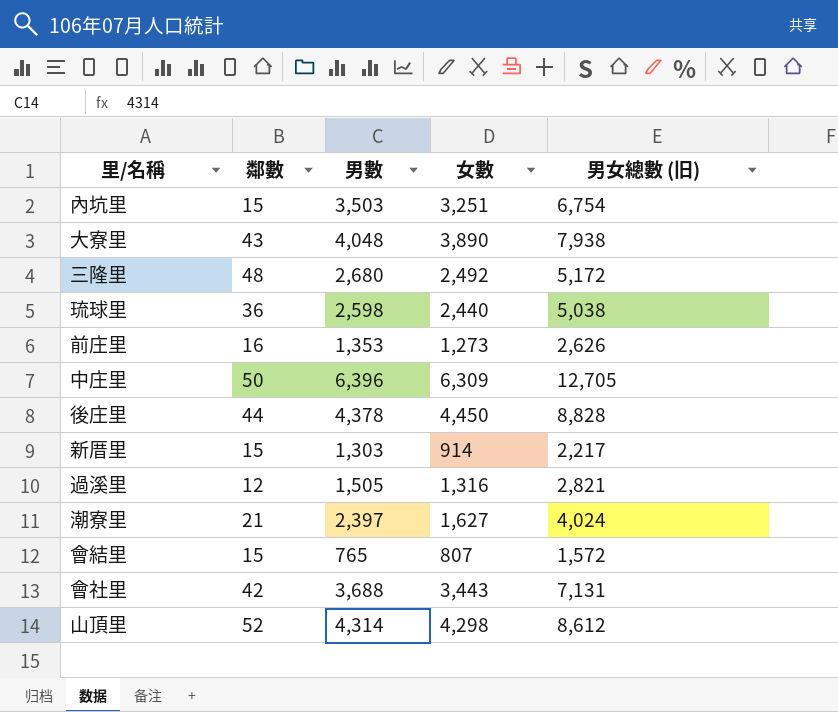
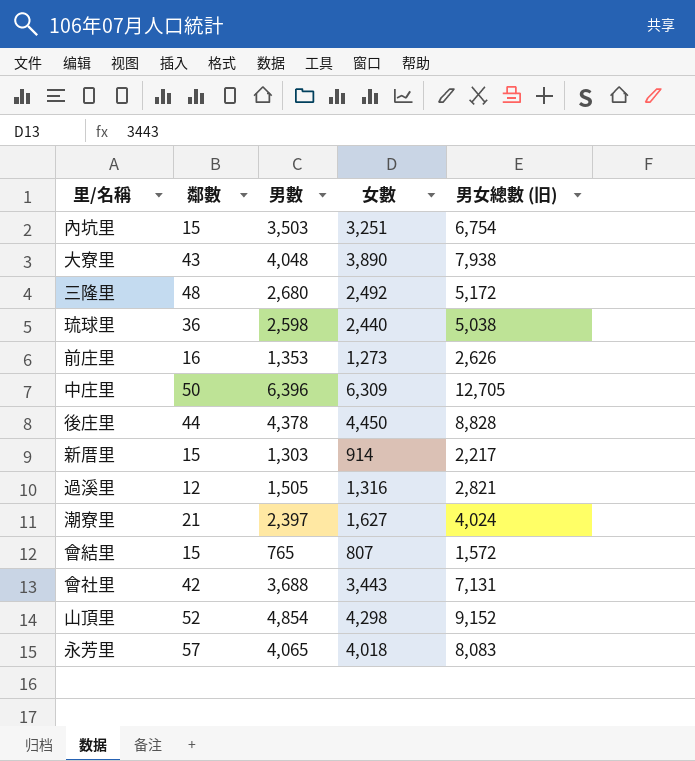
山頂里 | 男數: 4,314 -> 4,854
山頂里 | 男女總數 (旧): 8,612 -> 9,152
row 永芳里: none -> 57 | 4,065 | 4,018 | 8,083

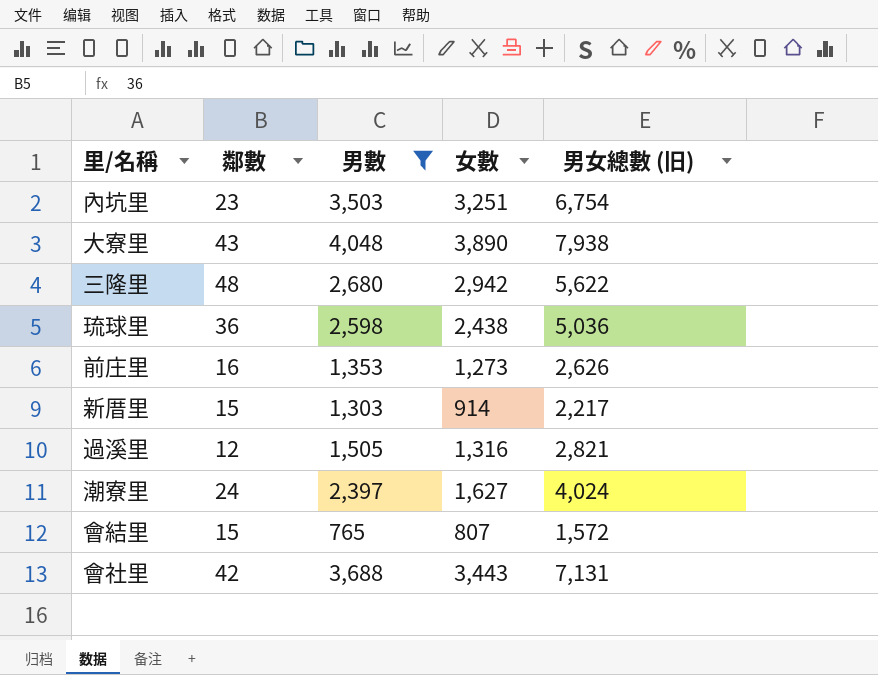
filter: none -> 男數 <= 4,048
內坑里 | 鄰數: 15 -> 23
三隆里 | 女數: 2,492 -> 2,942
三隆里 | 男女總數 (旧): 5,172 -> 5,622
琉球里 | 女數: 2,440 -> 2,438
琉球里 | 男女總數 (旧): 5,038 -> 5,036
潮寮里 | 鄰數: 21 -> 24

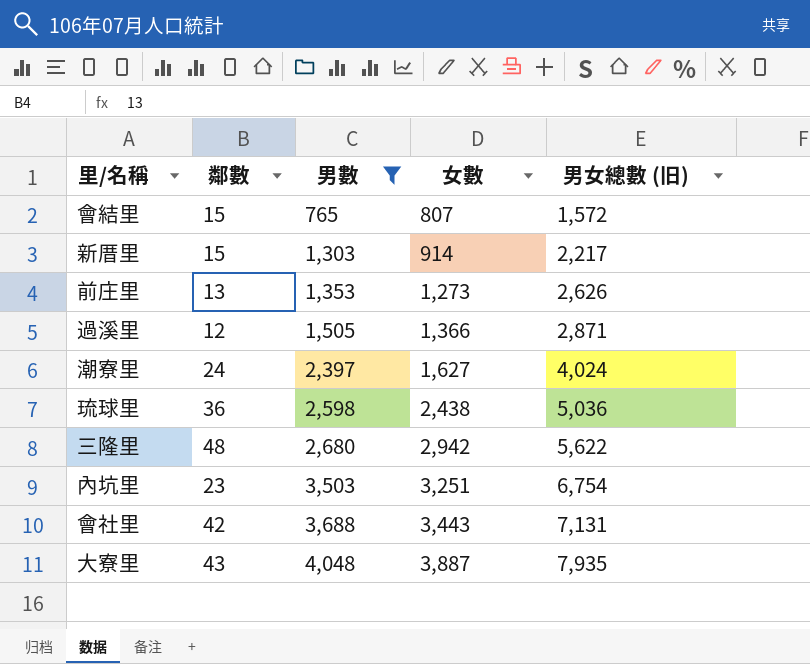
row order: none -> 男數 ascending
前庄里 | 鄰數: 16 -> 13
過溪里 | 女數: 1,316 -> 1,366
過溪里 | 男女總數 (旧): 2,821 -> 2,871
大寮里 | 女數: 3,890 -> 3,887
大寮里 | 男女總數 (旧): 7,938 -> 7,935

